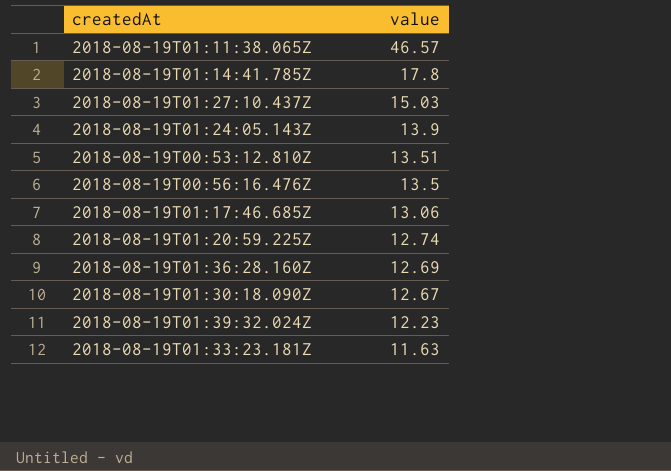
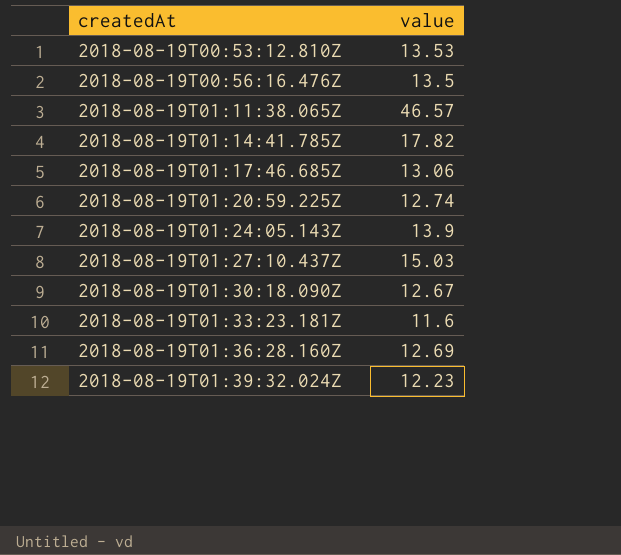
row order: value descending -> createdAt ascending
2018-08-19T00:53:12.810Z | value: 13.51 -> 13.53
2018-08-19T01:14:41.785Z | value: 17.8 -> 17.82
2018-08-19T01:33:23.181Z | value: 11.63 -> 11.6

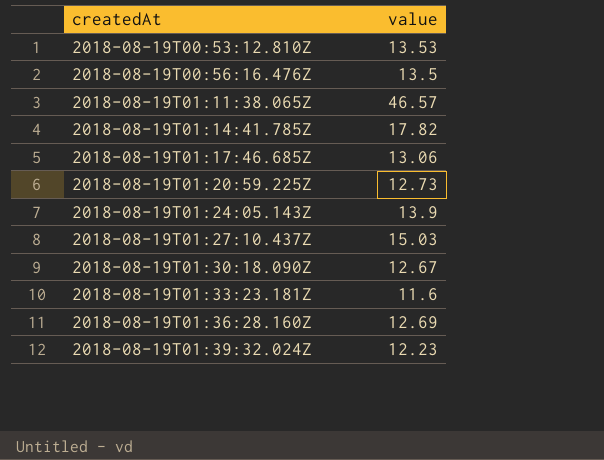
2018-08-19T01:20:59.225Z | value: 12.74 -> 12.73

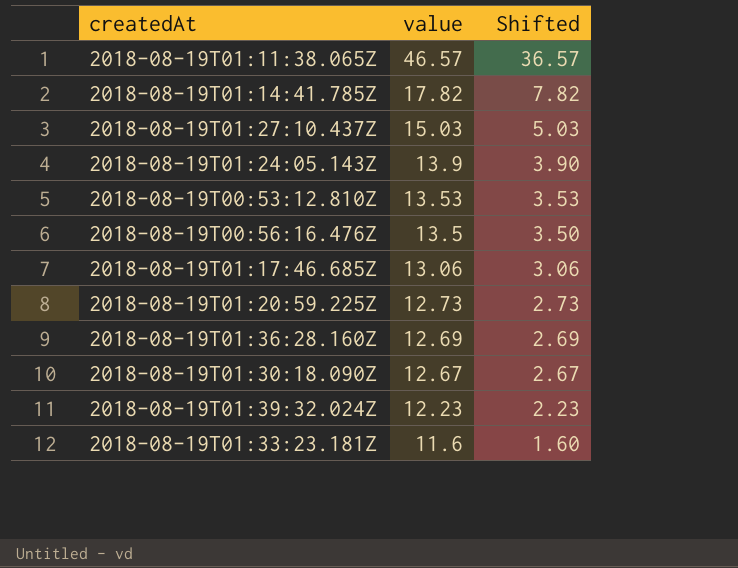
row order: createdAt ascending -> value descending
column Shifted | formula: none -> [value] - 10

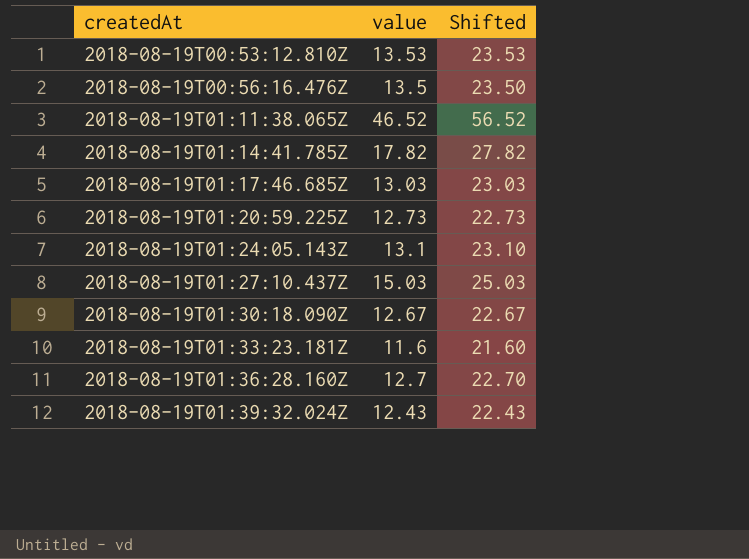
row order: value descending -> createdAt ascending
column Shifted | formula: [value] - 10 -> [value] + 10
2018-08-19T01:11:38.065Z | value: 46.57 -> 46.52
2018-08-19T01:17:46.685Z | value: 13.06 -> 13.03
2018-08-19T01:24:05.143Z | value: 13.9 -> 13.1
2018-08-19T01:36:28.160Z | value: 12.69 -> 12.7
2018-08-19T01:39:32.024Z | value: 12.23 -> 12.43

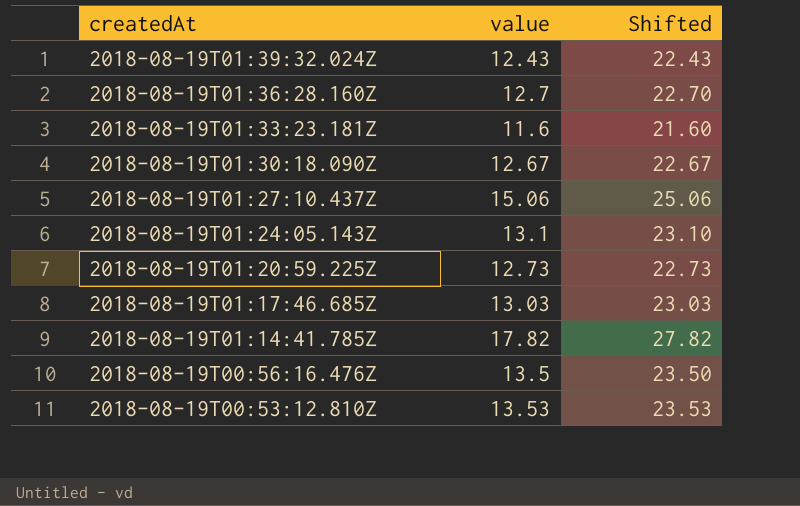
row order: createdAt ascending -> createdAt descending
row 2018-08-19T01:11:38.065Z: 46.52 | 56.52 -> none
2018-08-19T01:27:10.437Z | value: 15.03 -> 15.06
2018-08-19T01:27:10.437Z | Shifted: 25.03 -> 25.06

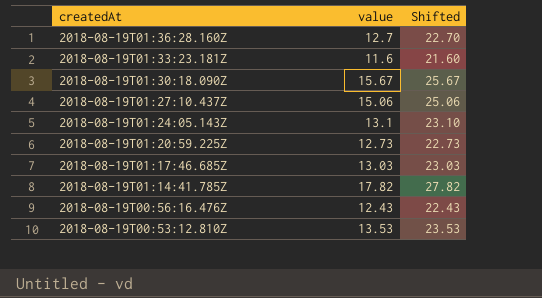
row 2018-08-19T01:39:32.024Z: 12.43 | 22.43 -> none
2018-08-19T01:30:18.090Z | value: 12.67 -> 15.67
2018-08-19T01:30:18.090Z | Shifted: 22.67 -> 25.67
2018-08-19T00:56:16.476Z | value: 13.5 -> 12.43
2018-08-19T00:56:16.476Z | Shifted: 23.50 -> 22.43

